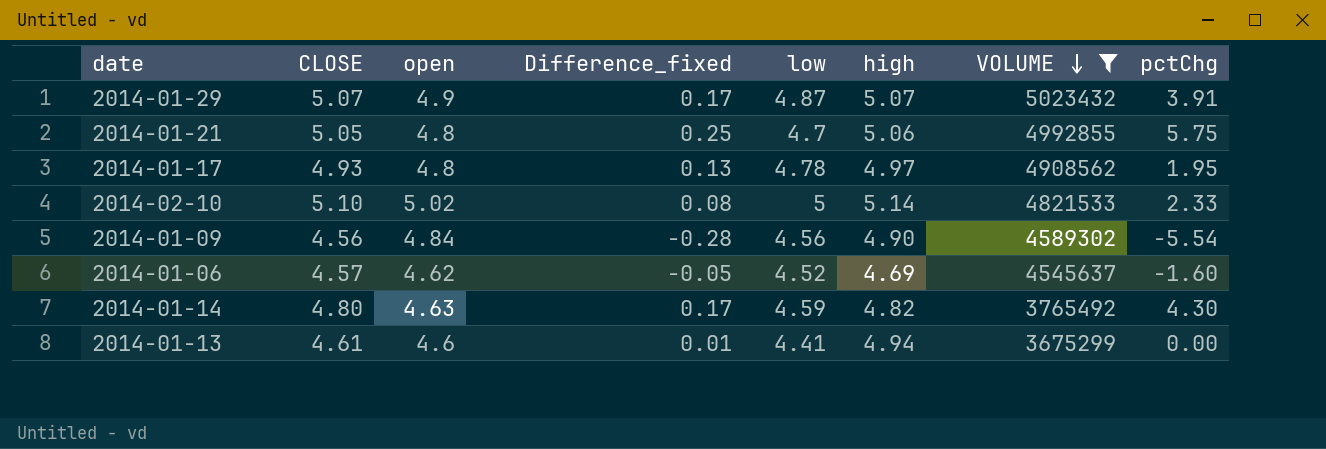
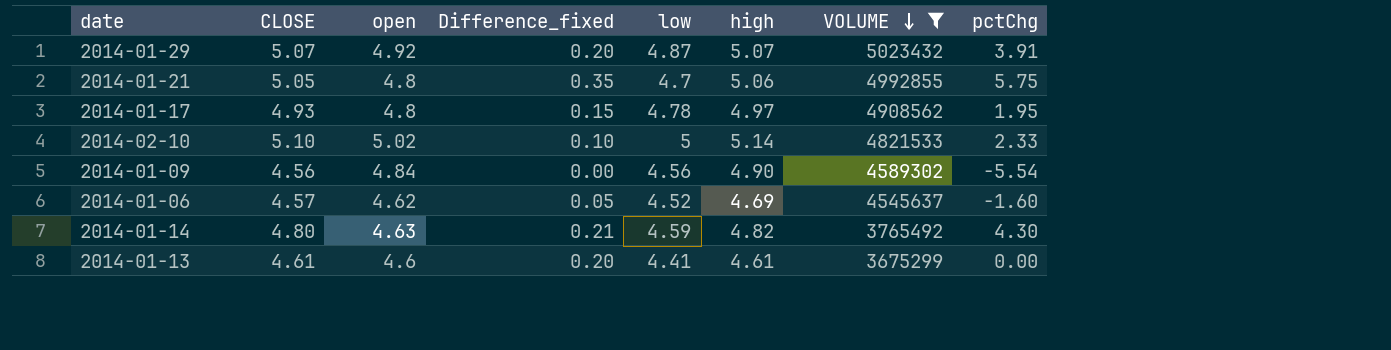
column Difference_fixed | formula: [CLOSE] - [open] -> [CLOSE] - [low]
2014-01-29 | open: 4.9 -> 4.92
2014-01-13 | high: 4.94 -> 4.61

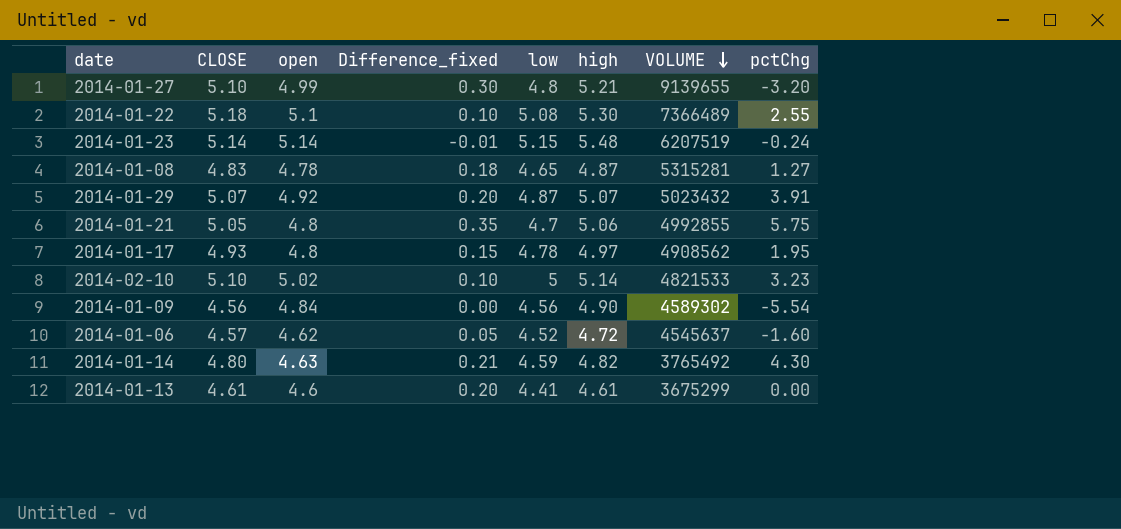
filter: VOLUME <= 5023432 -> none
2014-02-10 | pctChg: 2.33 -> 3.23
2014-01-06 | high: 4.69 -> 4.72

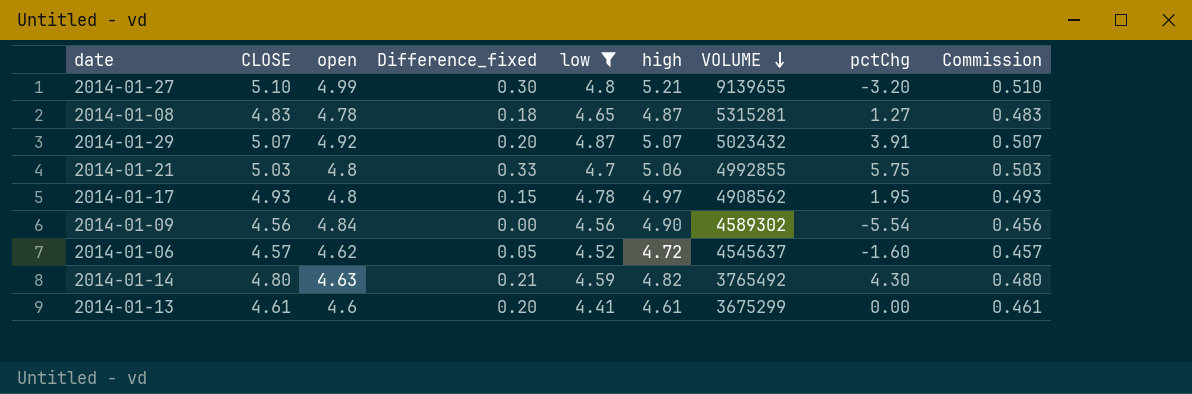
filter: none -> low <= 4.87
column Commission | formula: none -> [CLOSE] * 0.1
2014-01-21 | CLOSE: 5.05 -> 5.03
2014-01-21 | Difference_fixed: 0.35 -> 0.33

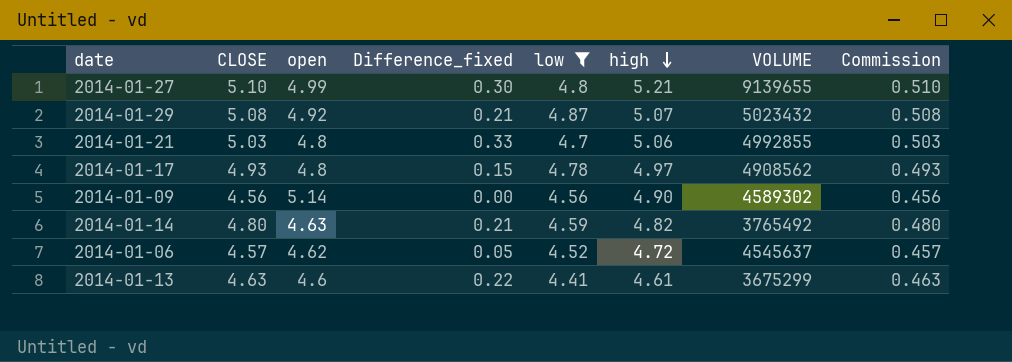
row order: VOLUME descending -> high descending
column pctChg | position: 8 -> none
row 2014-01-08: 4.83 | 4.78 | 0.18 | 4.65 | 4.87 | 5315281 | 1.27 | 0.483 -> none
2014-01-29 | CLOSE: 5.07 -> 5.08
2014-01-29 | Difference_fixed: 0.20 -> 0.21
2014-01-29 | Commission: 0.507 -> 0.508
2014-01-09 | open: 4.84 -> 5.14
2014-01-13 | CLOSE: 4.61 -> 4.63
2014-01-13 | Difference_fixed: 0.20 -> 0.22
2014-01-13 | Commission: 0.461 -> 0.463

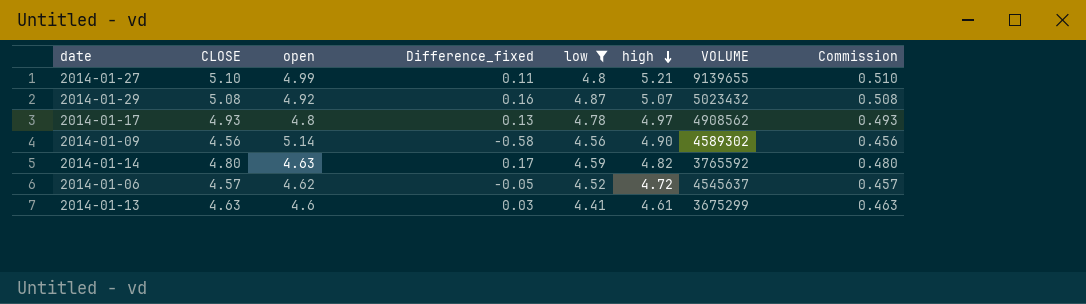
column Difference_fixed | formula: [CLOSE] - [low] -> [CLOSE] - [open]
row 2014-01-21: 5.03 | 4.8 | 0.33 | 4.7 | 5.06 | 4992855 | 0.503 -> none
2014-01-14 | VOLUME: 3765492 -> 3765592

